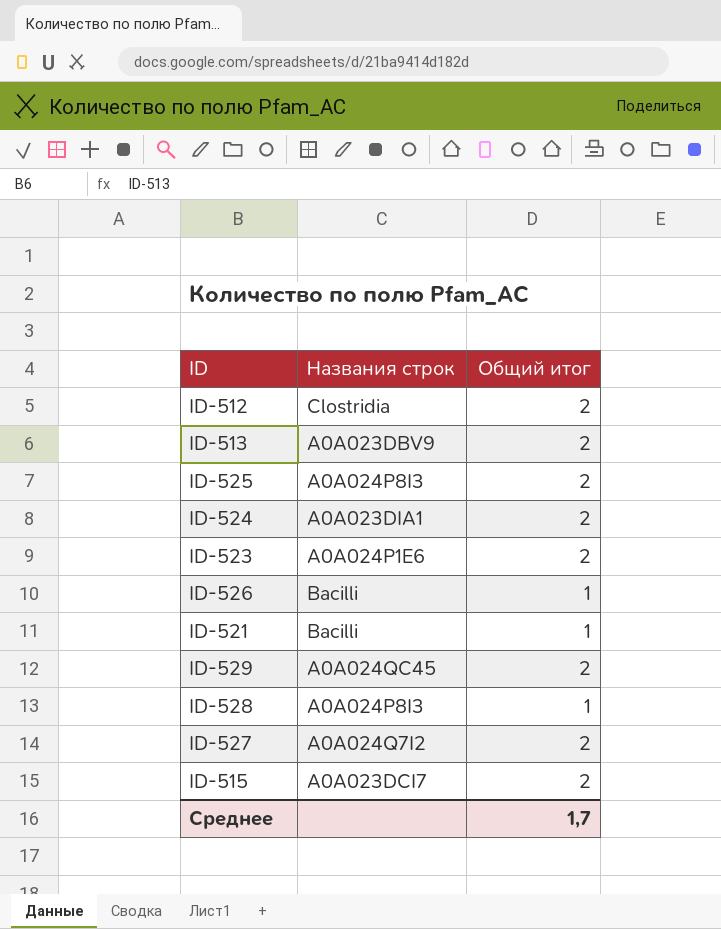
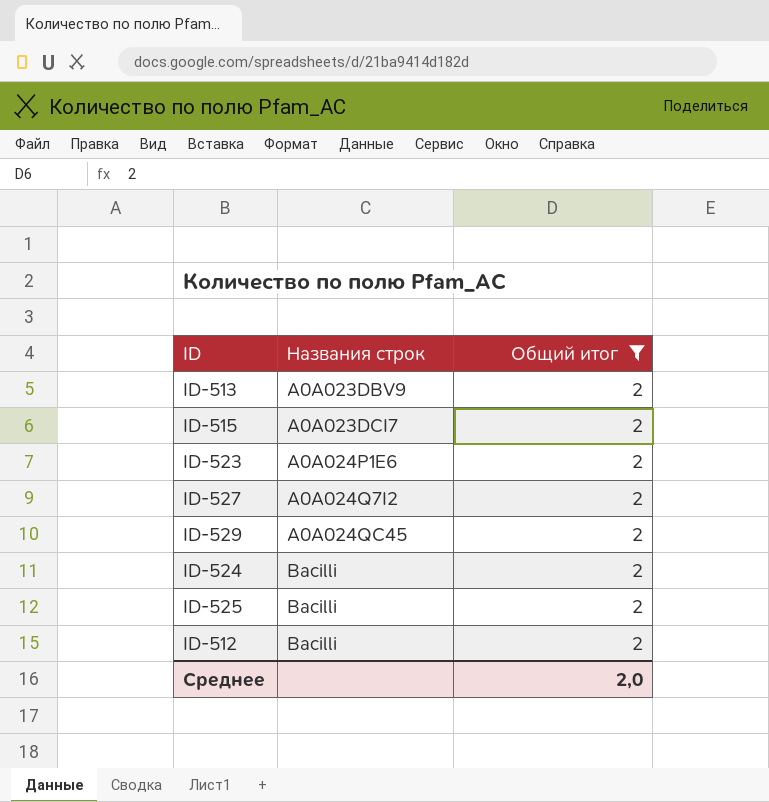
filter: none -> Общий итог = 2
row order: none -> Названия строк ascending
ID-524 | Названия строк: A0A023DIA1 -> Bacilli
ID-525 | Названия строк: A0A024P8I3 -> Bacilli
ID-512 | Названия строк: Clostridia -> Bacilli
Среднее | Общий итог: 1,7 -> 2,0

